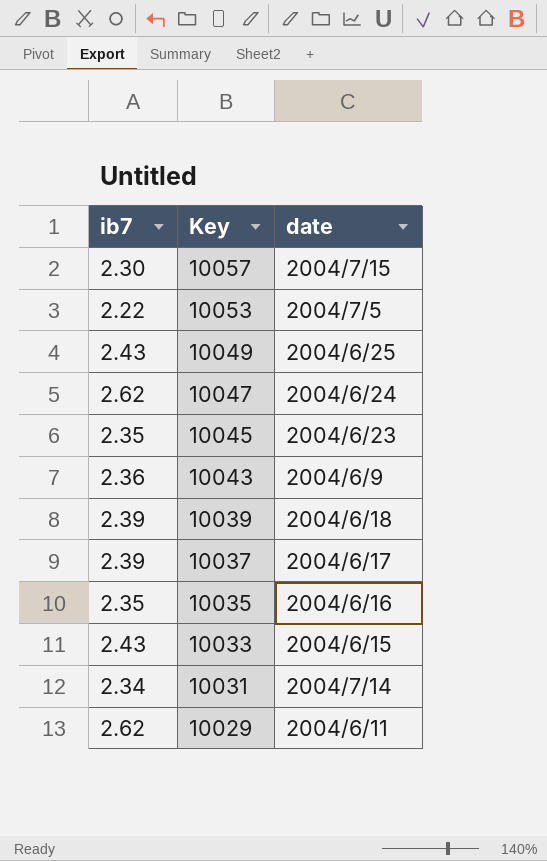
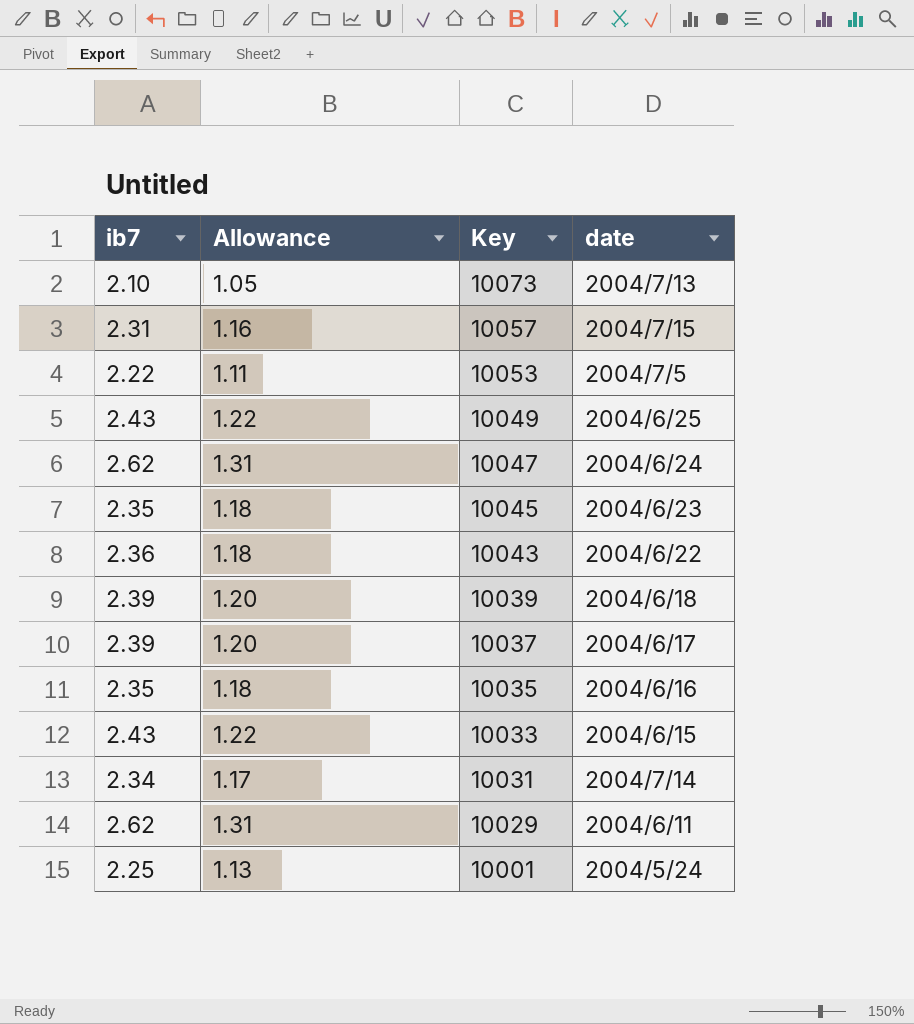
column Allowance | formula: none -> [ib7] * 0.5
row 10073: none -> 2.10 | 1.05 | 2004/7/13
10057 | ib7: 2.30 -> 2.31
10043 | date: 2004/6/9 -> 2004/6/22
row 10001: none -> 2.25 | 1.13 | 2004/5/24

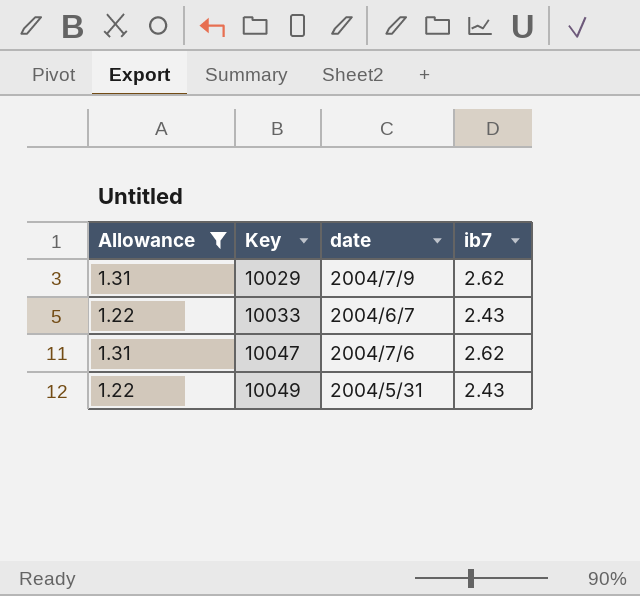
filter: none -> Allowance >= 1.22
row order: Key descending -> Key ascending
column ib7 | position: 1 -> 4
10029 | date: 2004/6/11 -> 2004/7/9
10033 | date: 2004/6/15 -> 2004/6/7
10047 | date: 2004/6/24 -> 2004/7/6
10049 | date: 2004/6/25 -> 2004/5/31

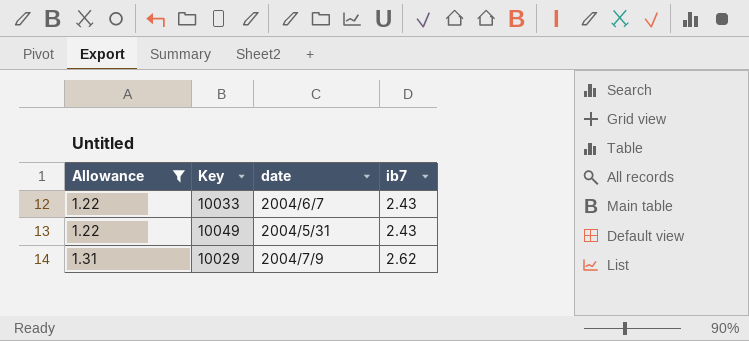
row order: Key ascending -> Allowance ascending
row 10047: 1.31 | 2004/7/6 | 2.62 -> none

